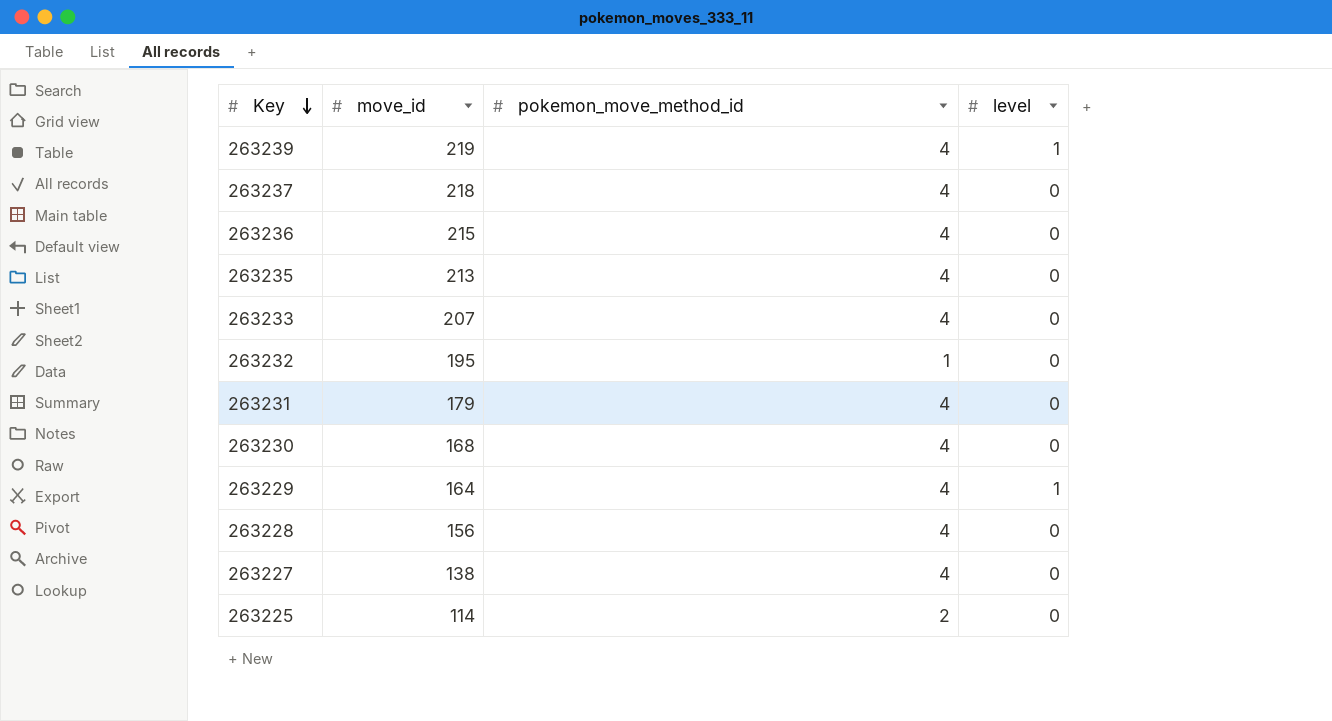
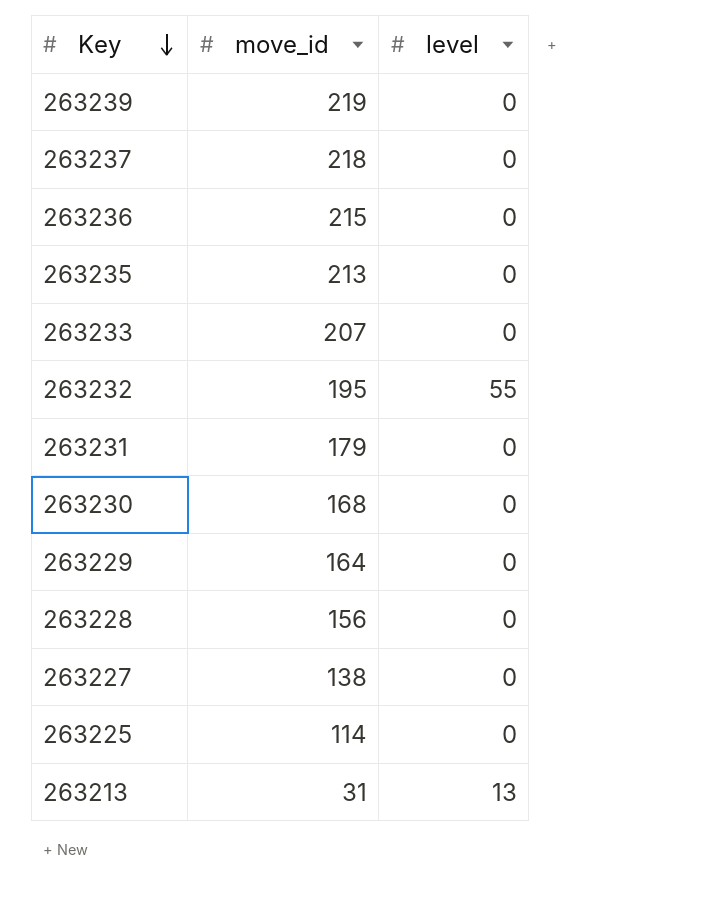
column pokemon_move_method_id | position: 3 -> none
263239 | level: 1 -> 0
263232 | level: 0 -> 55
263229 | level: 1 -> 0
row 263213: none -> 31 | 13

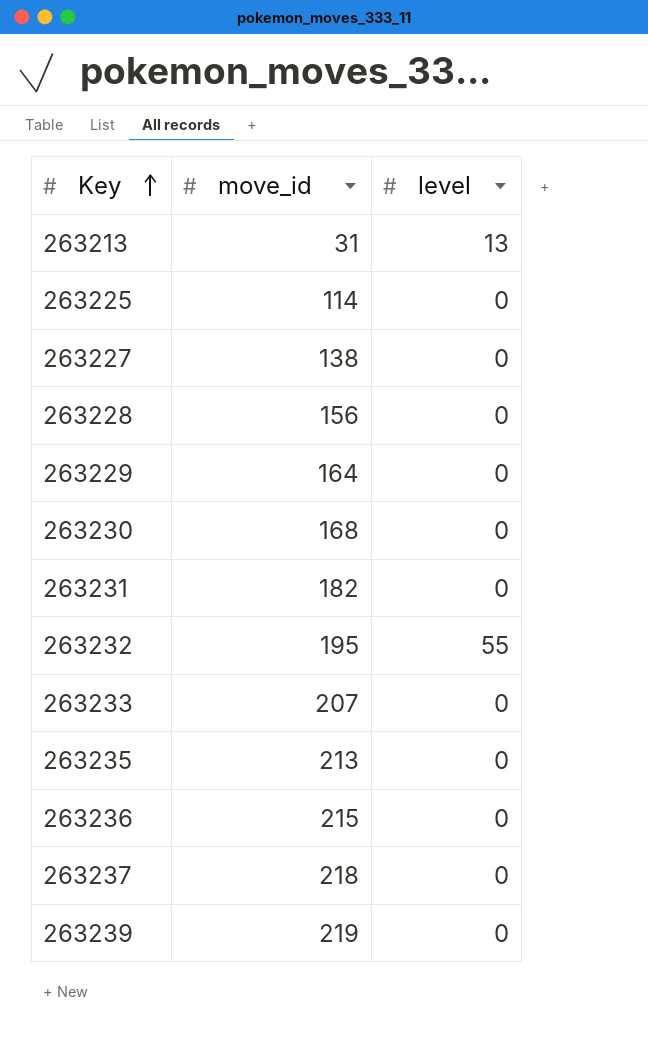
row order: Key descending -> Key ascending
263231 | move_id: 179 -> 182

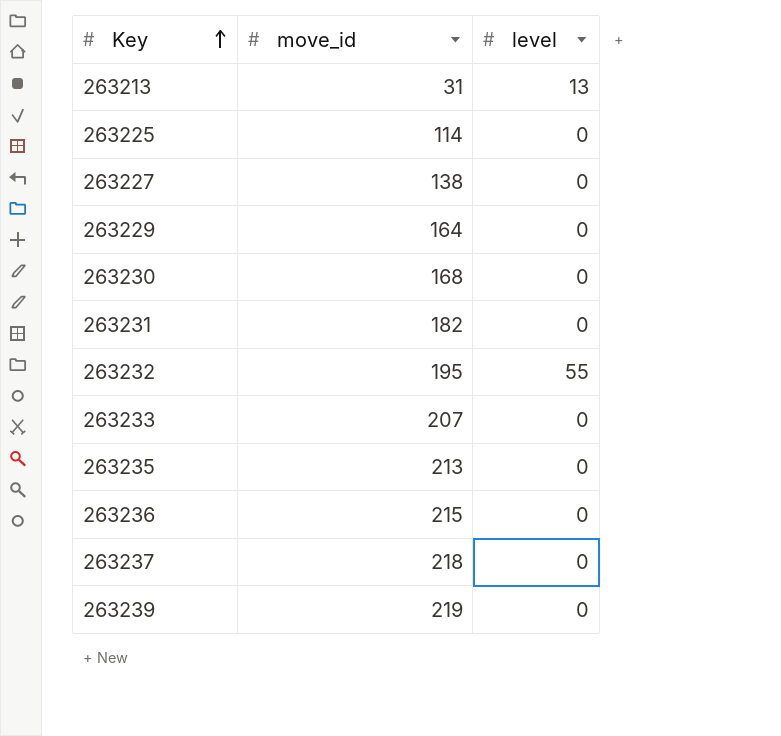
row 263228: 156 | 0 -> none

